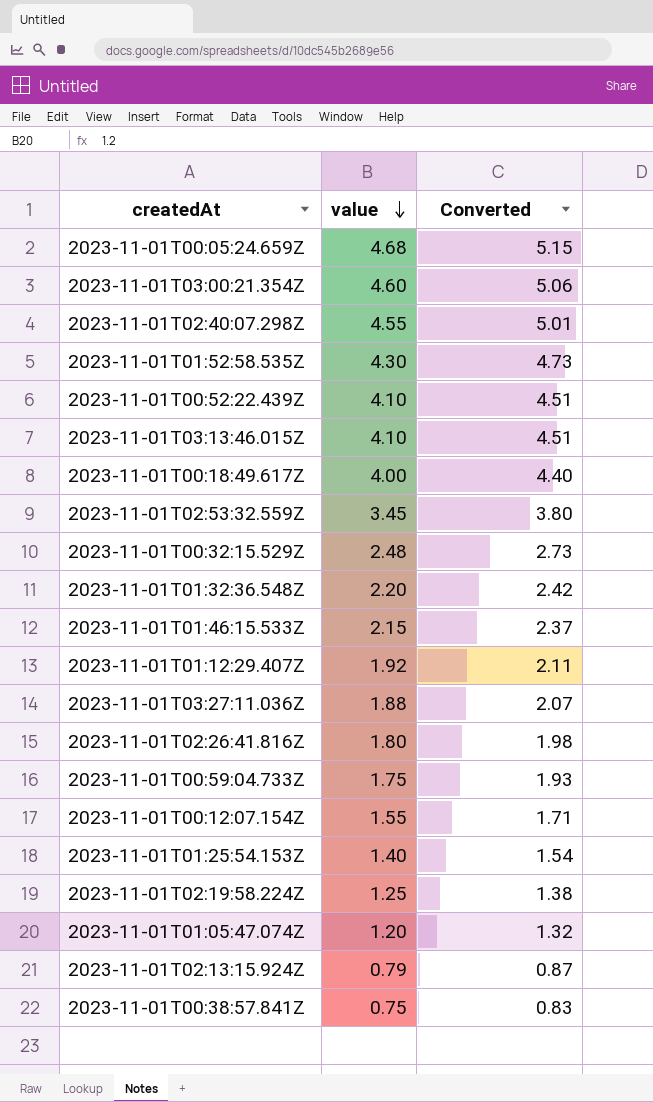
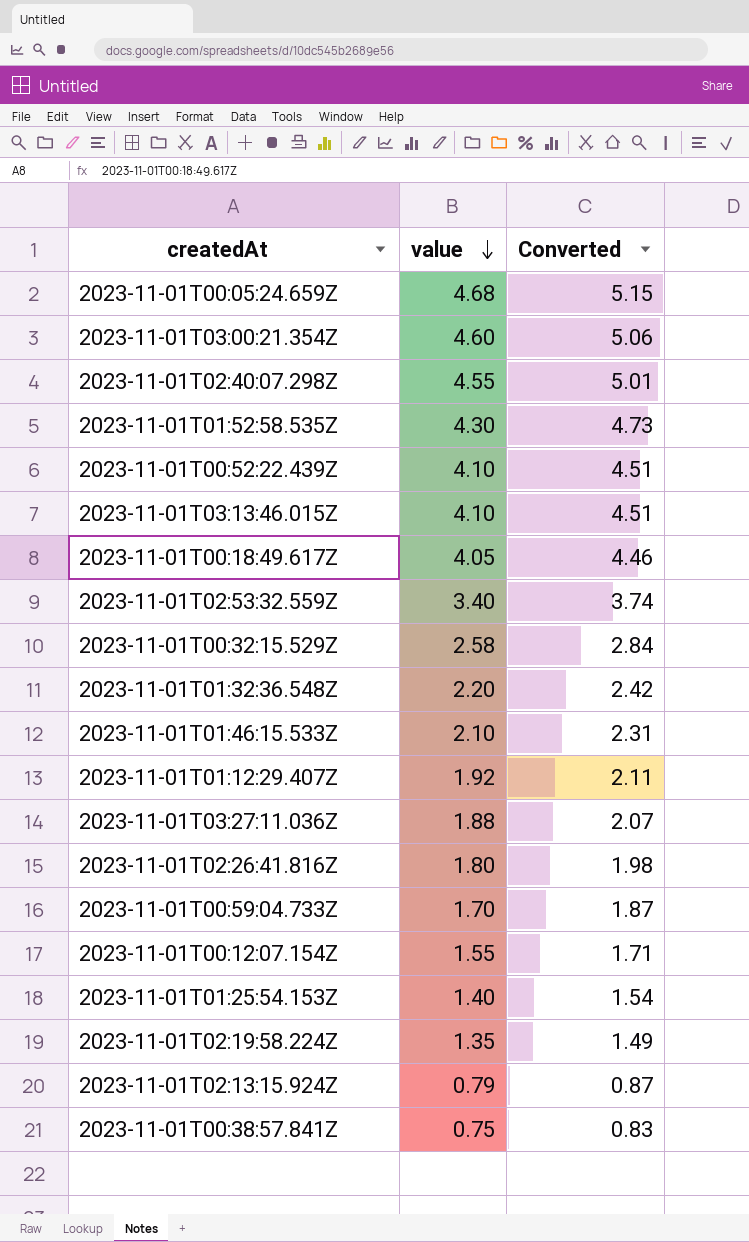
row 2023-11-01T01:05:47.074Z: 1.20 | 1.32 -> none
2023-11-01T00:18:49.617Z | value: 4.00 -> 4.05
2023-11-01T00:18:49.617Z | Converted: 4.40 -> 4.46
2023-11-01T02:53:32.559Z | value: 3.45 -> 3.40
2023-11-01T02:53:32.559Z | Converted: 3.80 -> 3.74
2023-11-01T00:32:15.529Z | value: 2.48 -> 2.58
2023-11-01T00:32:15.529Z | Converted: 2.73 -> 2.84
2023-11-01T01:46:15.533Z | value: 2.15 -> 2.10
2023-11-01T01:46:15.533Z | Converted: 2.37 -> 2.31
2023-11-01T00:59:04.733Z | value: 1.75 -> 1.70
2023-11-01T00:59:04.733Z | Converted: 1.93 -> 1.87
2023-11-01T02:19:58.224Z | value: 1.25 -> 1.35
2023-11-01T02:19:58.224Z | Converted: 1.38 -> 1.49

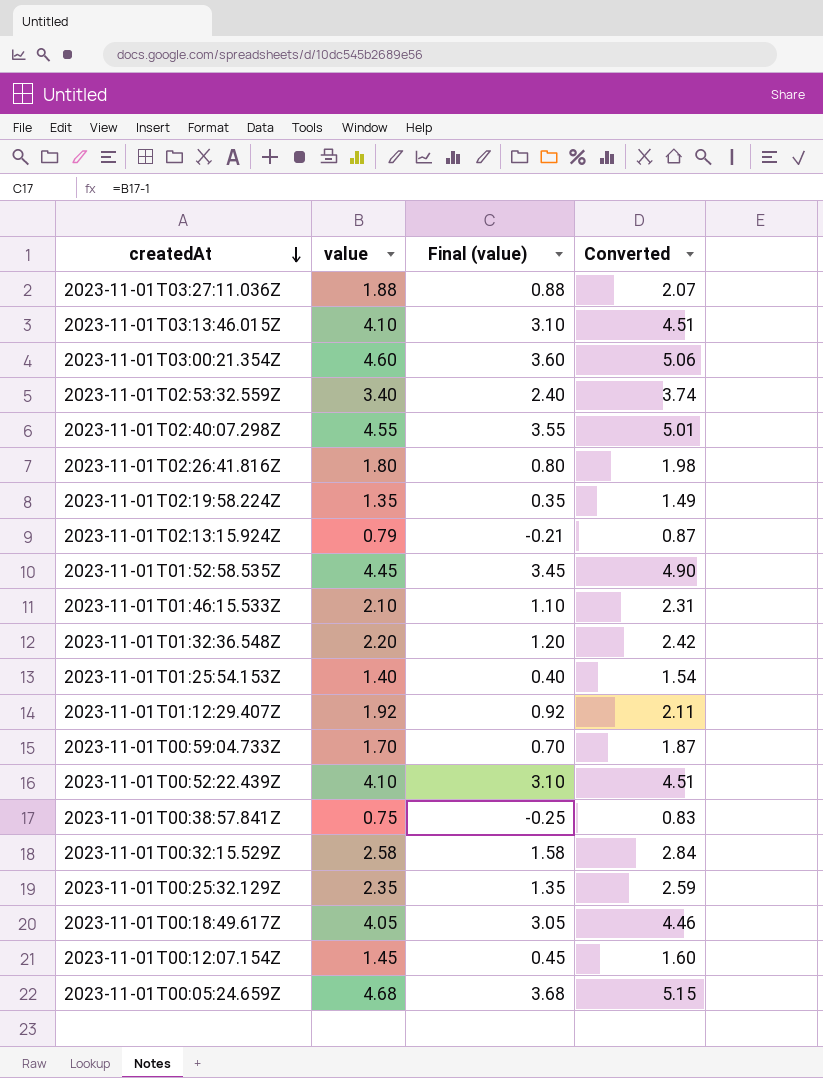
row order: value descending -> createdAt descending
column Final (value) | formula: none -> [value] - 1
2023-11-01T01:52:58.535Z | value: 4.30 -> 4.45
2023-11-01T01:52:58.535Z | Converted: 4.73 -> 4.90
row 2023-11-01T00:25:32.129Z: none -> 2.35 | 1.35 | 2.59
2023-11-01T00:12:07.154Z | value: 1.55 -> 1.45
2023-11-01T00:12:07.154Z | Converted: 1.71 -> 1.60

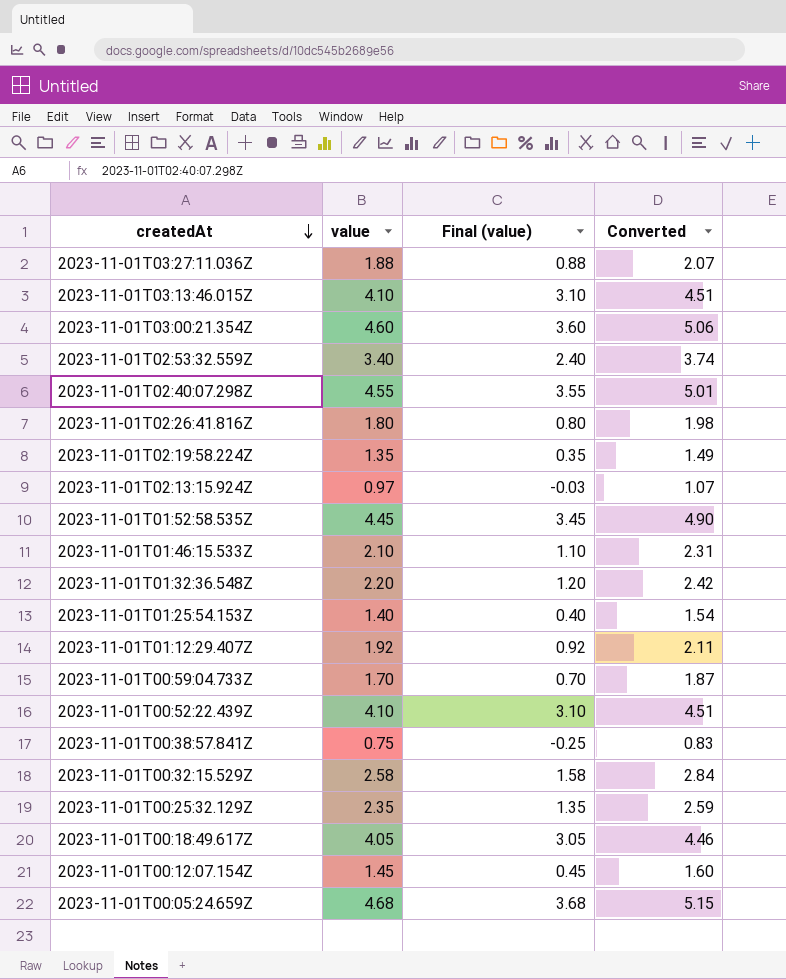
2023-11-01T02:13:15.924Z | value: 0.79 -> 0.97
2023-11-01T02:13:15.924Z | Final (value): -0.21 -> -0.03
2023-11-01T02:13:15.924Z | Converted: 0.87 -> 1.07

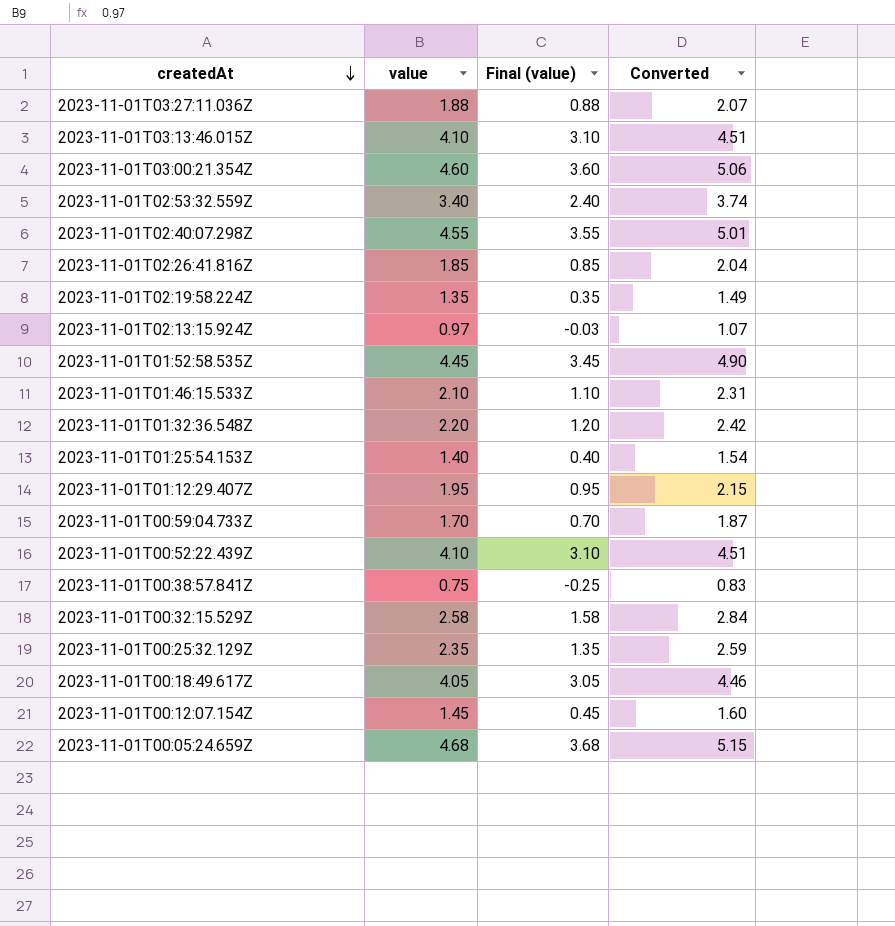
2023-11-01T02:26:41.816Z | value: 1.80 -> 1.85
2023-11-01T02:26:41.816Z | Final (value): 0.80 -> 0.85
2023-11-01T02:26:41.816Z | Converted: 1.98 -> 2.04
2023-11-01T01:12:29.407Z | value: 1.92 -> 1.95
2023-11-01T01:12:29.407Z | Final (value): 0.92 -> 0.95
2023-11-01T01:12:29.407Z | Converted: 2.11 -> 2.15

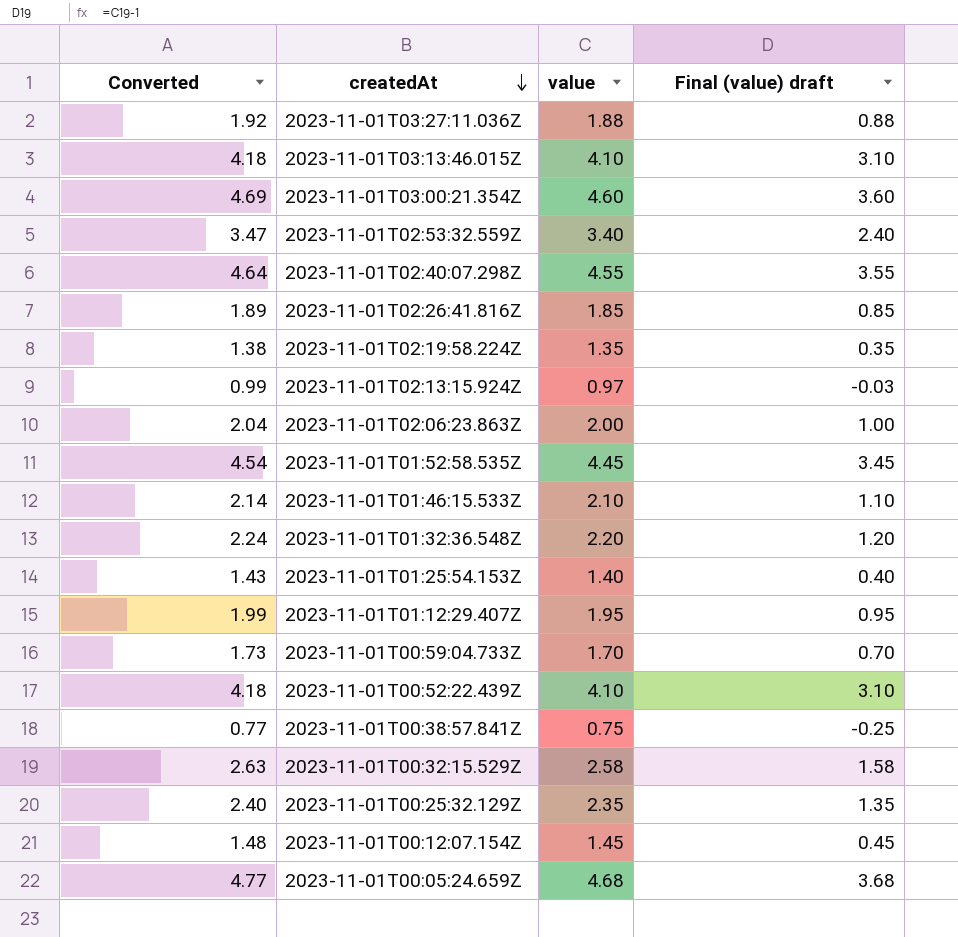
column Converted | formula: [value] * 1.1 -> [value] * 1.02
column Converted | position: 4 -> 1
column name: Final (value) -> Final (value) draft
row 2023-11-01T00:18:49.617Z: 4.05 | 3.05 | 4.46 -> none
row 2023-11-01T02:06:23.863Z: none -> 2.04 | 2.00 | 1.00

